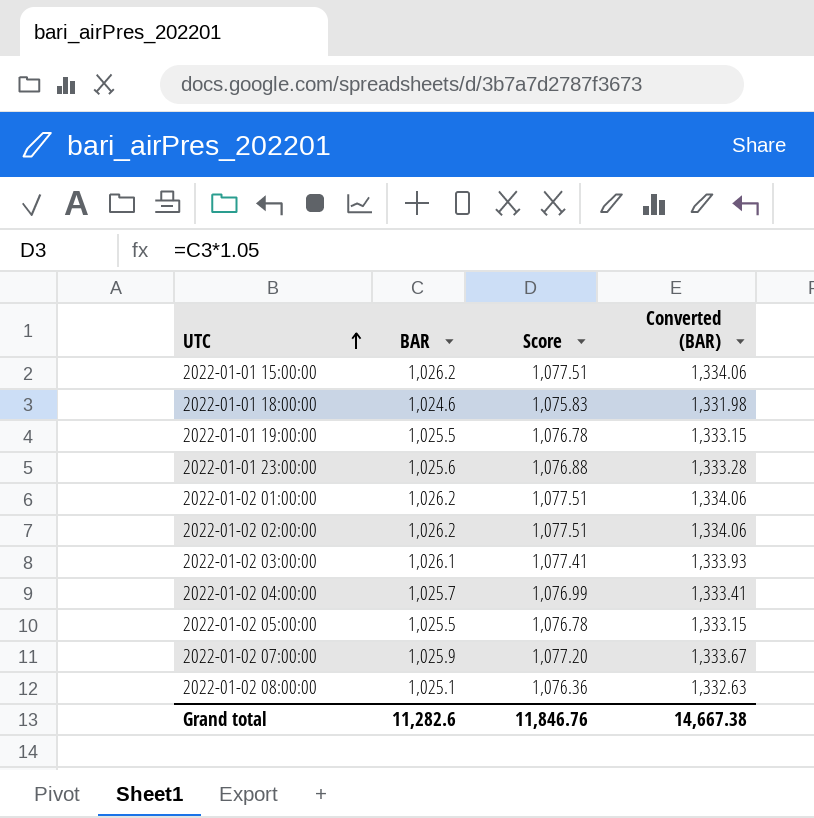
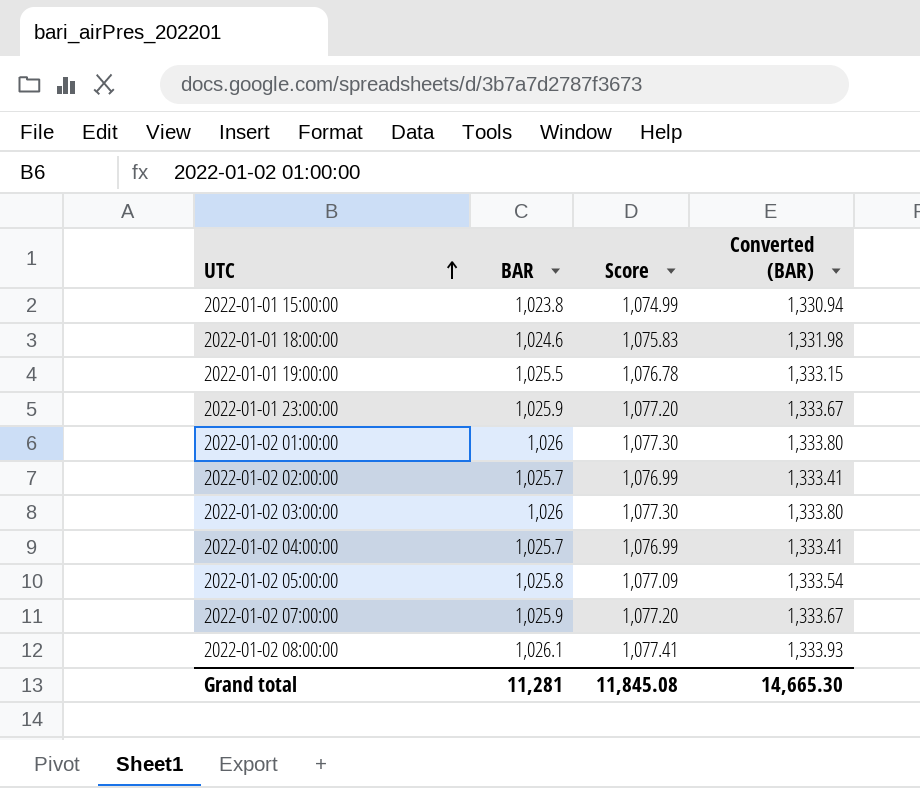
2022-01-01 15:00:00 | BAR: 1,026.2 -> 1,023.8
2022-01-01 15:00:00 | Score: 1,077.51 -> 1,074.99
2022-01-01 15:00:00 | Converted (BAR): 1,334.06 -> 1,330.94
2022-01-01 23:00:00 | BAR: 1,025.6 -> 1,025.9
2022-01-01 23:00:00 | Score: 1,076.88 -> 1,077.20
2022-01-01 23:00:00 | Converted (BAR): 1,333.28 -> 1,333.67
2022-01-02 01:00:00 | BAR: 1,026.2 -> 1,026
2022-01-02 01:00:00 | Score: 1,077.51 -> 1,077.30
2022-01-02 01:00:00 | Converted (BAR): 1,334.06 -> 1,333.80
2022-01-02 02:00:00 | BAR: 1,026.2 -> 1,025.7
2022-01-02 02:00:00 | Score: 1,077.51 -> 1,076.99
2022-01-02 02:00:00 | Converted (BAR): 1,334.06 -> 1,333.41
2022-01-02 03:00:00 | BAR: 1,026.1 -> 1,026
2022-01-02 03:00:00 | Score: 1,077.41 -> 1,077.30
2022-01-02 03:00:00 | Converted (BAR): 1,333.93 -> 1,333.80
2022-01-02 05:00:00 | BAR: 1,025.5 -> 1,025.8
2022-01-02 05:00:00 | Score: 1,076.78 -> 1,077.09
2022-01-02 05:00:00 | Converted (BAR): 1,333.15 -> 1,333.54
2022-01-02 08:00:00 | BAR: 1,025.1 -> 1,026.1
2022-01-02 08:00:00 | Score: 1,076.36 -> 1,077.41
2022-01-02 08:00:00 | Converted (BAR): 1,332.63 -> 1,333.93
Grand total | BAR: 11,282.6 -> 11,281
Grand total | Score: 11,846.76 -> 11,845.08
Grand total | Converted (BAR): 14,667.38 -> 14,665.30

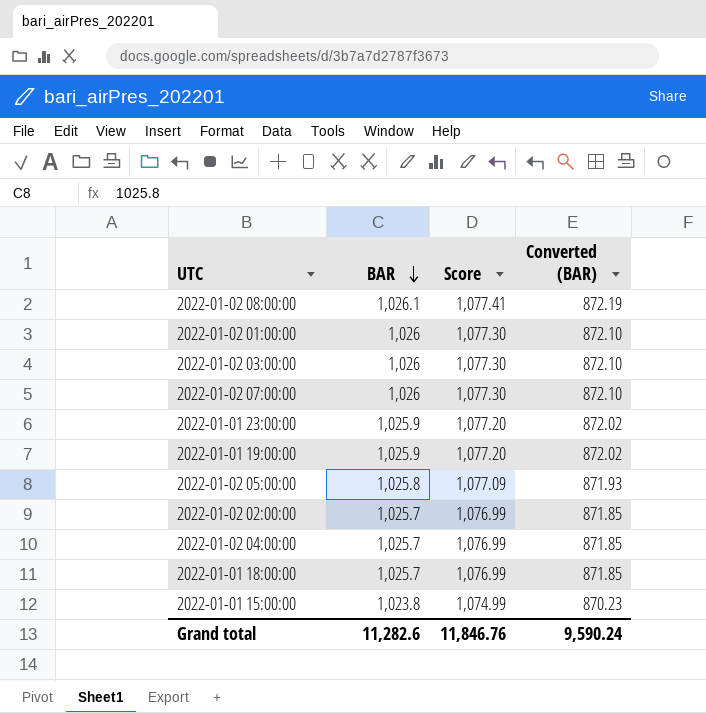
row order: UTC ascending -> BAR descending
column Converted (BAR) | formula: [BAR] * 1.3 -> [BAR] * 0.85
2022-01-02 07:00:00 | BAR: 1,025.9 -> 1,026
2022-01-02 07:00:00 | Score: 1,077.20 -> 1,077.30
2022-01-01 19:00:00 | BAR: 1,025.5 -> 1,025.9
2022-01-01 19:00:00 | Score: 1,076.78 -> 1,077.20
2022-01-01 18:00:00 | BAR: 1,024.6 -> 1,025.7
2022-01-01 18:00:00 | Score: 1,075.83 -> 1,076.99
Grand total | BAR: 11,281 -> 11,282.6
Grand total | Score: 11,845.08 -> 11,846.76
Grand total | Converted (BAR): 14,665.30 -> 9,590.24

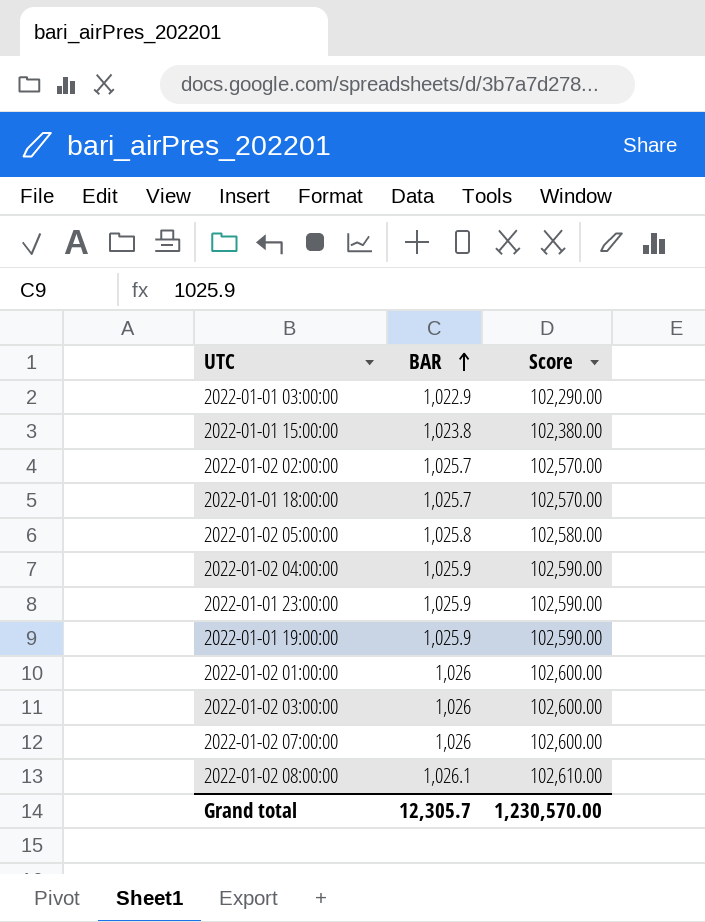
row order: BAR descending -> BAR ascending
column Converted (BAR) | formula: [BAR] * 0.85 -> none
column Score | formula: [BAR] * 1.05 -> [BAR] * 100
row 2022-01-01 03:00:00: none -> 1,022.9 | 102,290.00
2022-01-02 04:00:00 | BAR: 1,025.7 -> 1,025.9
Grand total | BAR: 11,282.6 -> 12,305.7
Grand total | Score: 11,846.76 -> 1,230,570.00

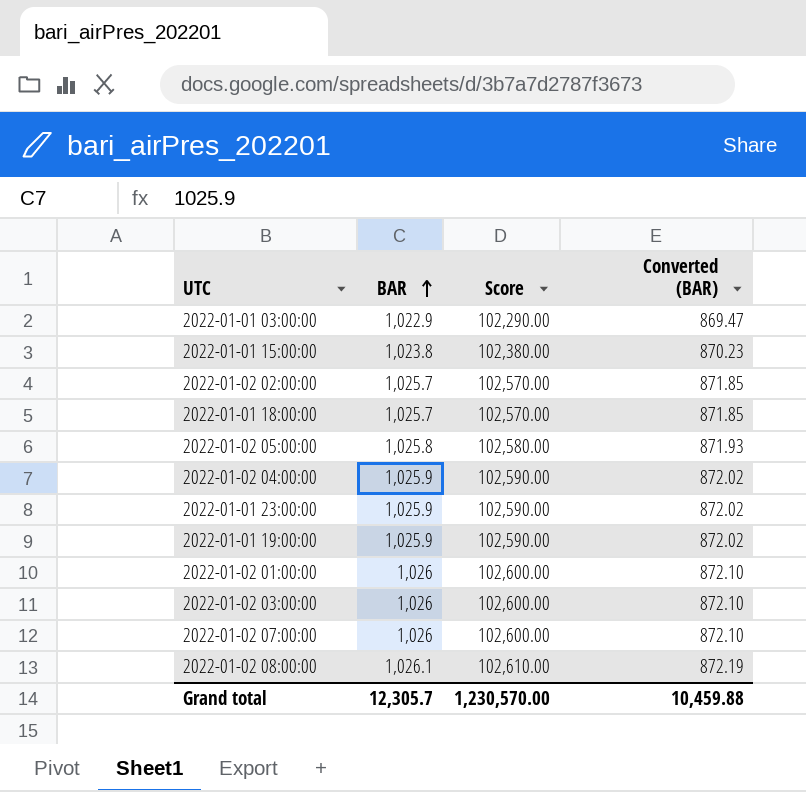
column Converted (BAR) | formula: none -> [BAR] * 0.85

